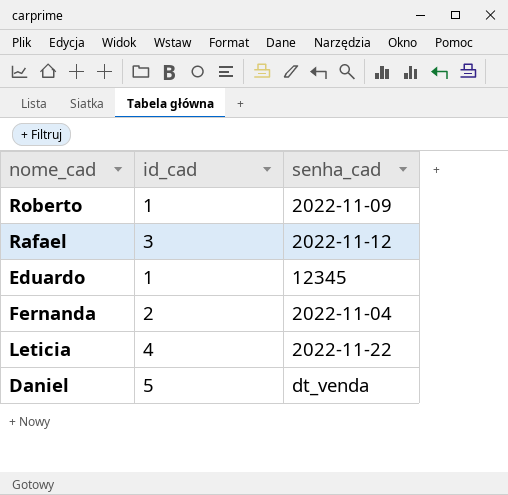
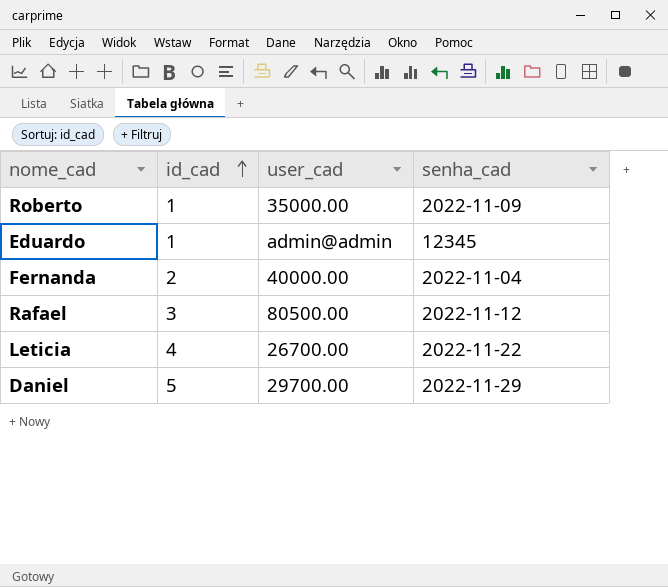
row order: none -> id_cad ascending
column user_cad | position: none -> 3
Daniel | senha_cad: dt_venda -> 2022-11-29

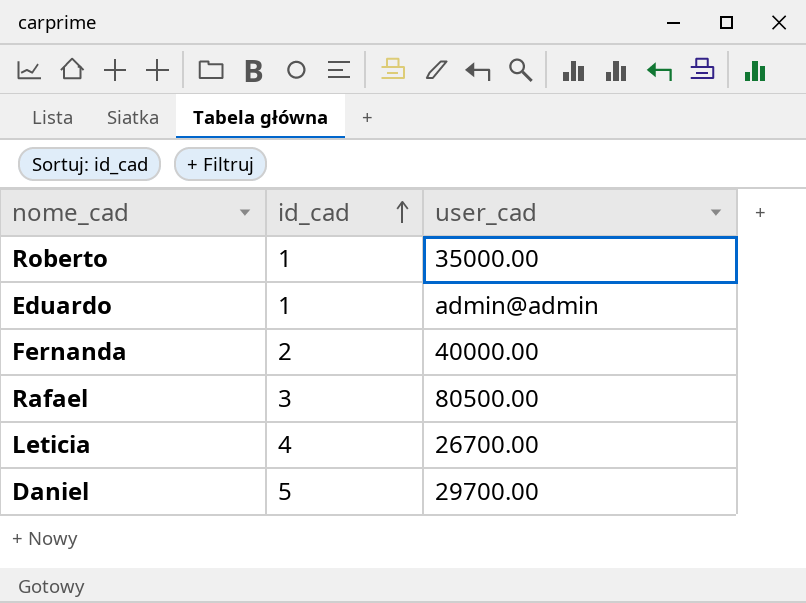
column senha_cad | position: 4 -> none

